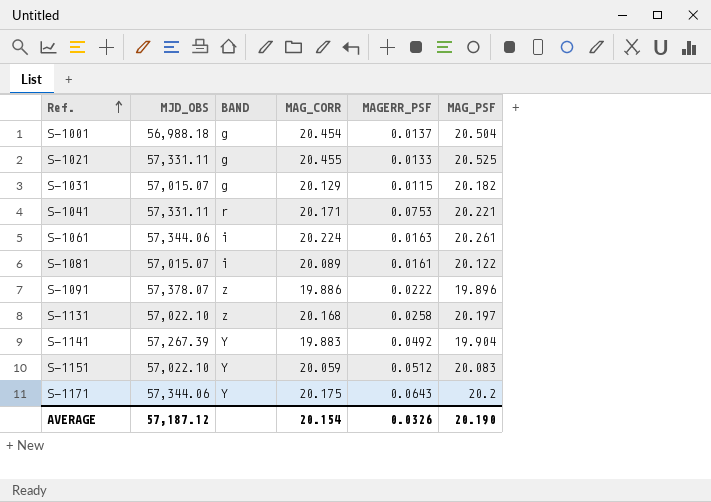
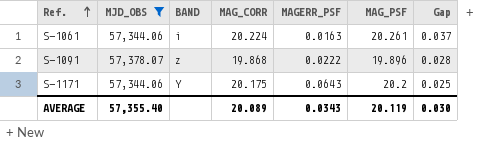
filter: none -> MJD_OBS >= 57,344.06
column Gap | formula: none -> [MAG_PSF] - [MAG_CORR]
S-1091 | MAG_CORR: 19.886 -> 19.868
AVERAGE | MJD_OBS: 57,187.12 -> 57,355.40
AVERAGE | MAG_CORR: 20.154 -> 20.089
AVERAGE | MAGERR_PSF: 0.0326 -> 0.0343
AVERAGE | MAG_PSF: 20.190 -> 20.119

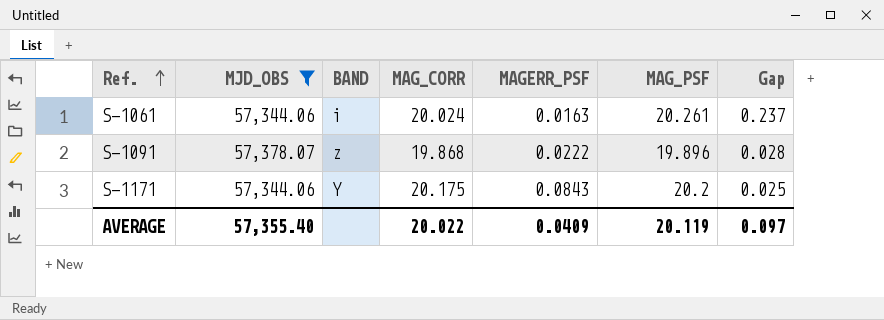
S-1061 | MAG_CORR: 20.224 -> 20.024
S-1061 | Gap: 0.037 -> 0.237
S-1171 | MAGERR_PSF: 0.0643 -> 0.0843
AVERAGE | MAG_CORR: 20.089 -> 20.022
AVERAGE | MAGERR_PSF: 0.0343 -> 0.0409
AVERAGE | Gap: 0.030 -> 0.097

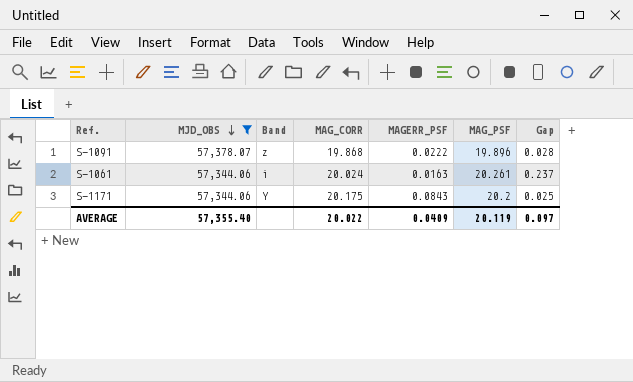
row order: Ref. ascending -> MJD_OBS descending
column name: BAND -> Band

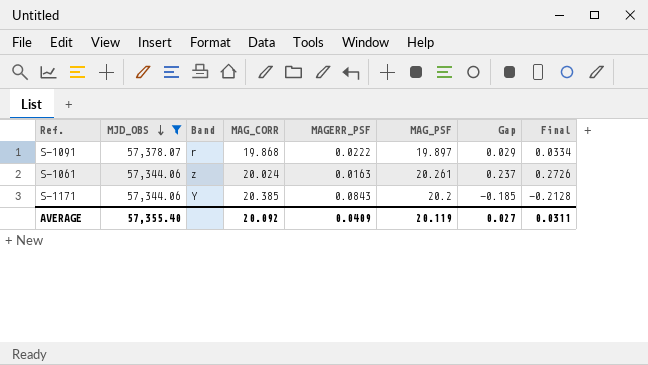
column Final | formula: none -> [Gap] * 1.15
S-1091 | Band: z -> r
S-1091 | MAG_PSF: 19.896 -> 19.897
S-1091 | Gap: 0.028 -> 0.029
S-1061 | Band: i -> z
S-1171 | MAG_CORR: 20.175 -> 20.385
S-1171 | Gap: 0.025 -> -0.185
AVERAGE | MAG_CORR: 20.022 -> 20.092
AVERAGE | Gap: 0.097 -> 0.027

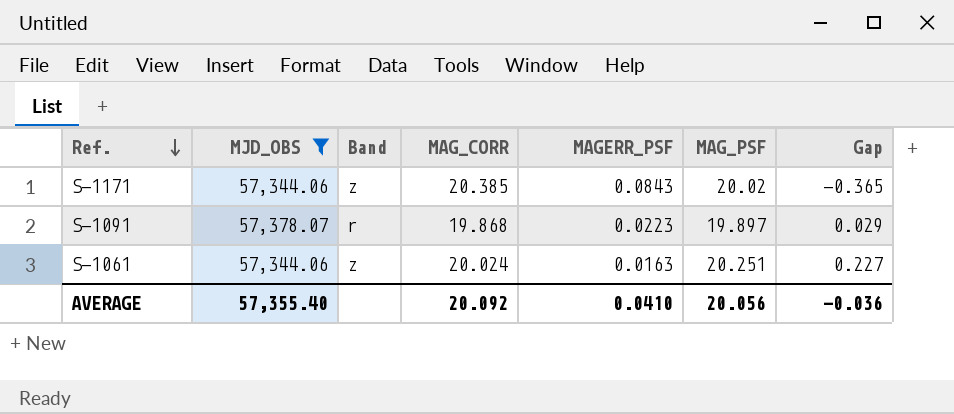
row order: MJD_OBS descending -> Ref. descending
column Final | formula: [Gap] * 1.15 -> none
S-1171 | Band: Y -> z
S-1171 | MAG_PSF: 20.2 -> 20.02
S-1171 | Gap: -0.185 -> -0.365
S-1091 | MAGERR_PSF: 0.0222 -> 0.0223
S-1061 | MAG_PSF: 20.261 -> 20.251
S-1061 | Gap: 0.237 -> 0.227
AVERAGE | MAGERR_PSF: 0.0409 -> 0.0410
AVERAGE | MAG_PSF: 20.119 -> 20.056
AVERAGE | Gap: 0.027 -> -0.036

